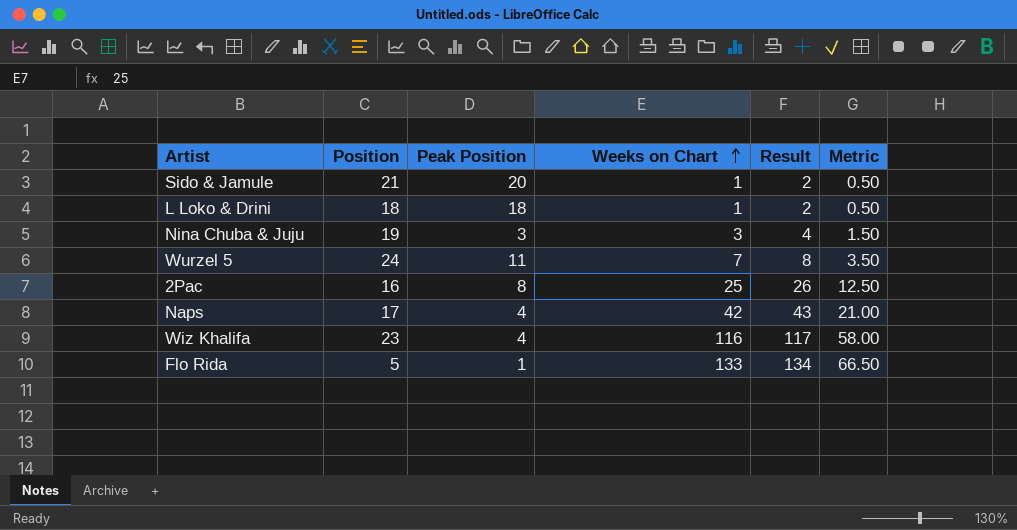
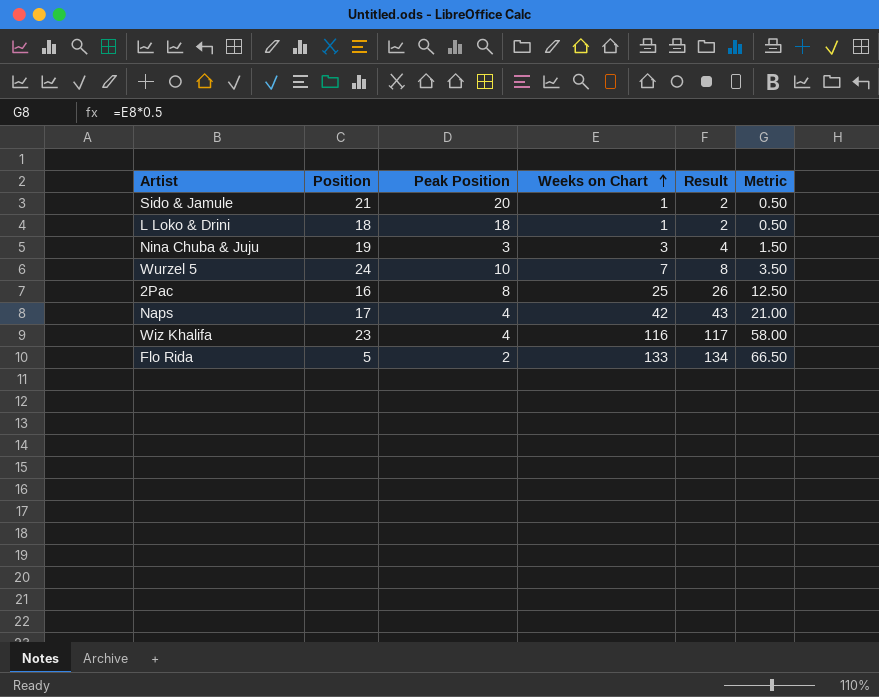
Wurzel 5 | Peak Position: 11 -> 10
Flo Rida | Peak Position: 1 -> 2

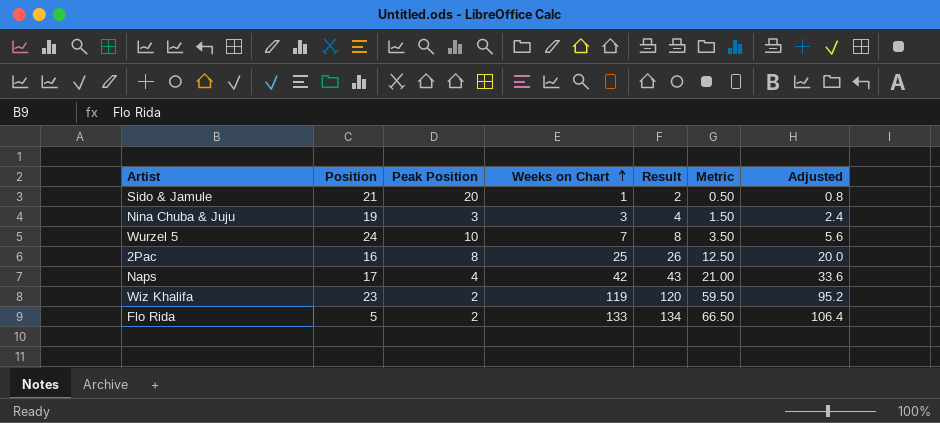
column Adjusted | formula: none -> [Weeks on Chart] * 0.8
row L Loko & Drini: 18 | 18 | 1 | 2 | 0.50 -> none
Wiz Khalifa | Peak Position: 4 -> 2
Wiz Khalifa | Weeks on Chart: 116 -> 119
Wiz Khalifa | Result: 117 -> 120
Wiz Khalifa | Metric: 58.00 -> 59.50

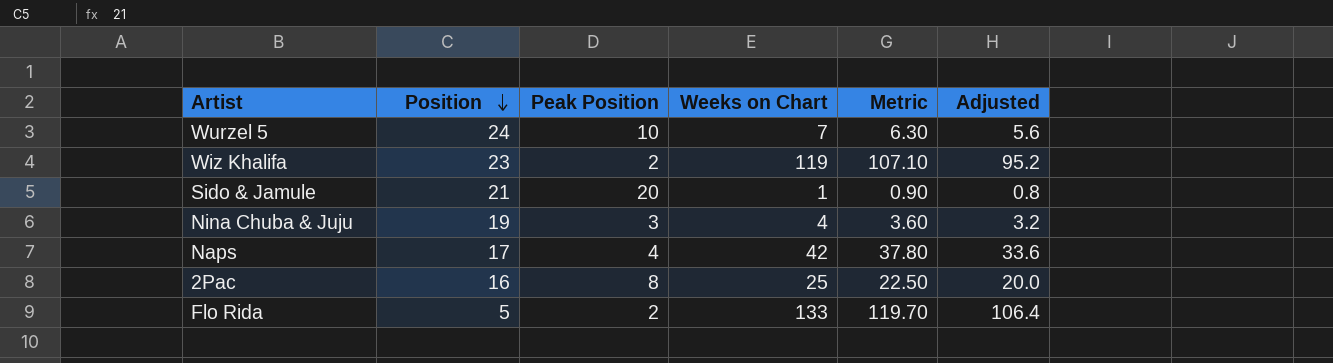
row order: Weeks on Chart ascending -> Position descending
column Result | formula: [Weeks on Chart] + 1 -> none
column Metric | formula: [Weeks on Chart] * 0.5 -> [Weeks on Chart] * 0.9
Nina Chuba & Juju | Weeks on Chart: 3 -> 4
Nina Chuba & Juju | Adjusted: 2.4 -> 3.2

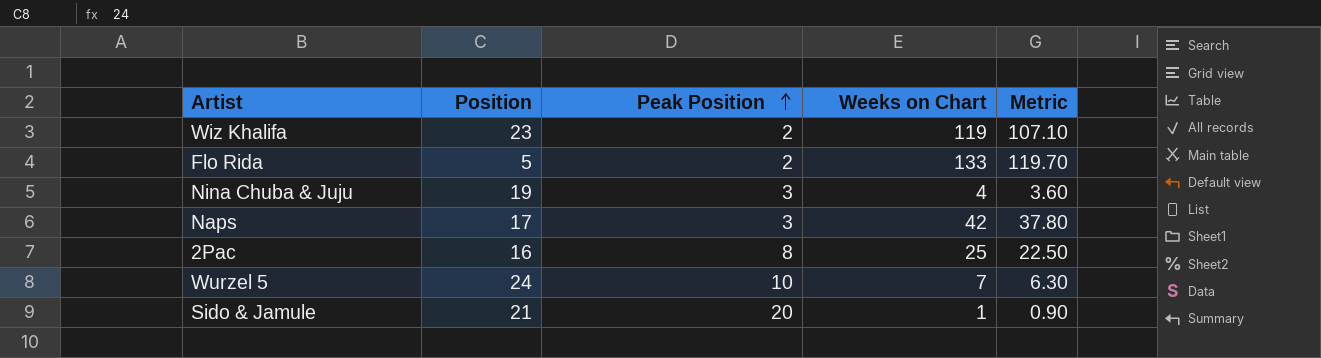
row order: Position descending -> Peak Position ascending
column Adjusted | formula: [Weeks on Chart] * 0.8 -> none
Naps | Peak Position: 4 -> 3

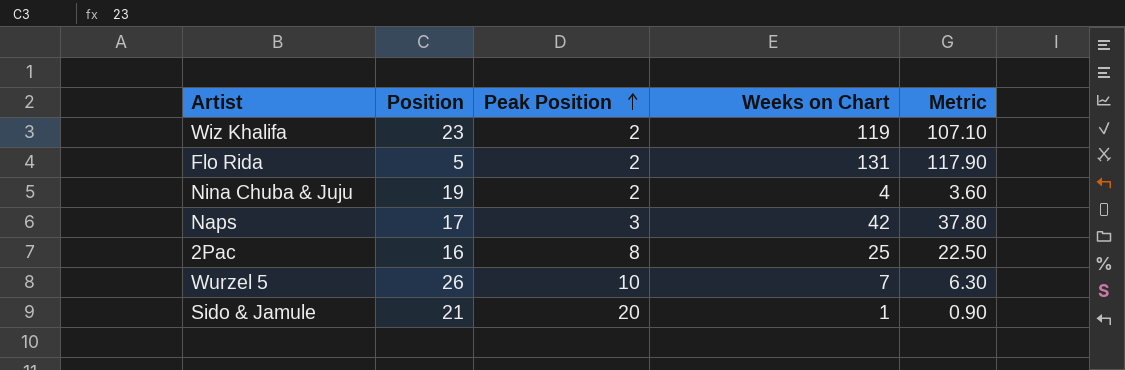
Flo Rida | Weeks on Chart: 133 -> 131
Flo Rida | Metric: 119.70 -> 117.90
Nina Chuba & Juju | Peak Position: 3 -> 2
Wurzel 5 | Position: 24 -> 26

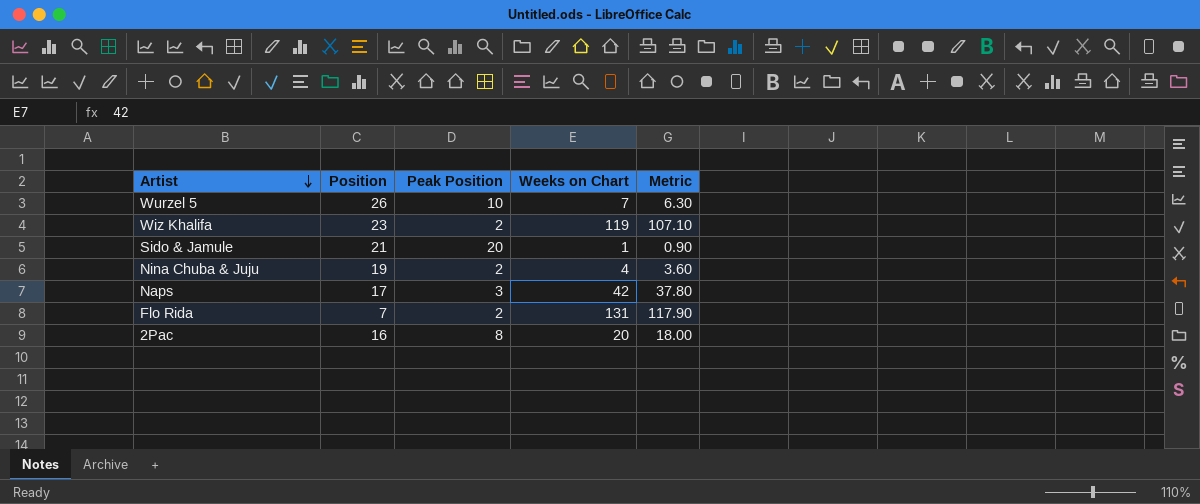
row order: Peak Position ascending -> Artist descending
Flo Rida | Position: 5 -> 7
2Pac | Weeks on Chart: 25 -> 20
2Pac | Metric: 22.50 -> 18.00

